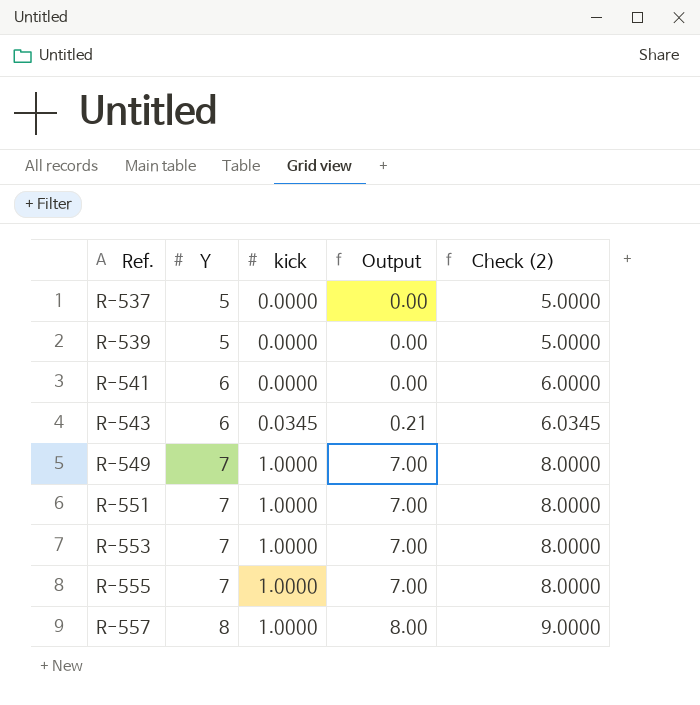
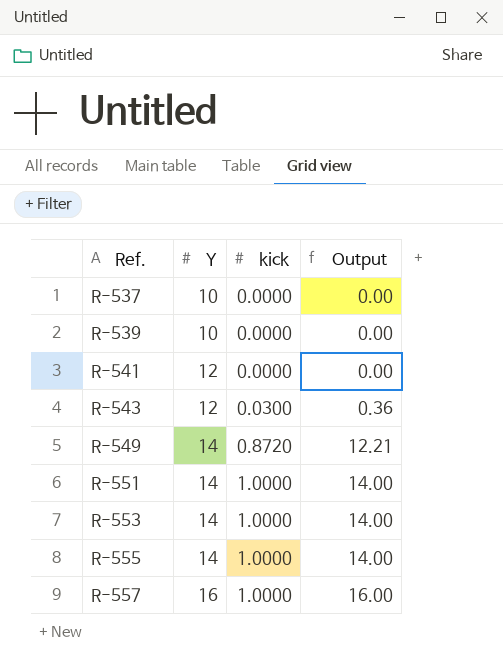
column Check (2) | formula: [Y] + [kick] -> none
R-537 | Y: 5 -> 10
R-539 | Y: 5 -> 10
R-541 | Y: 6 -> 12
R-543 | Y: 6 -> 12
R-543 | kick: 0.0345 -> 0.0300
R-543 | Output: 0.21 -> 0.36
R-549 | Y: 7 -> 14
R-549 | kick: 1.0000 -> 0.8720
R-549 | Output: 7.00 -> 12.21
R-551 | Y: 7 -> 14
R-551 | Output: 7.00 -> 14.00
R-553 | Y: 7 -> 14
R-553 | Output: 7.00 -> 14.00
R-555 | Y: 7 -> 14
R-555 | Output: 7.00 -> 14.00
R-557 | Y: 8 -> 16
R-557 | Output: 8.00 -> 16.00

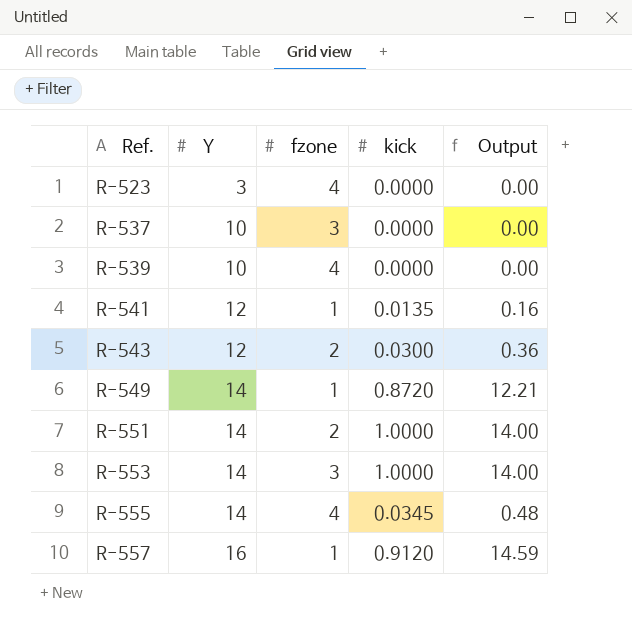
column fzone | position: none -> 3
row R-523: none -> 3 | 4 | 0.0000 | 0.00
R-541 | kick: 0.0000 -> 0.0135
R-541 | Output: 0.00 -> 0.16
R-555 | kick: 1.0000 -> 0.0345
R-555 | Output: 14.00 -> 0.48
R-557 | kick: 1.0000 -> 0.9120
R-557 | Output: 16.00 -> 14.59

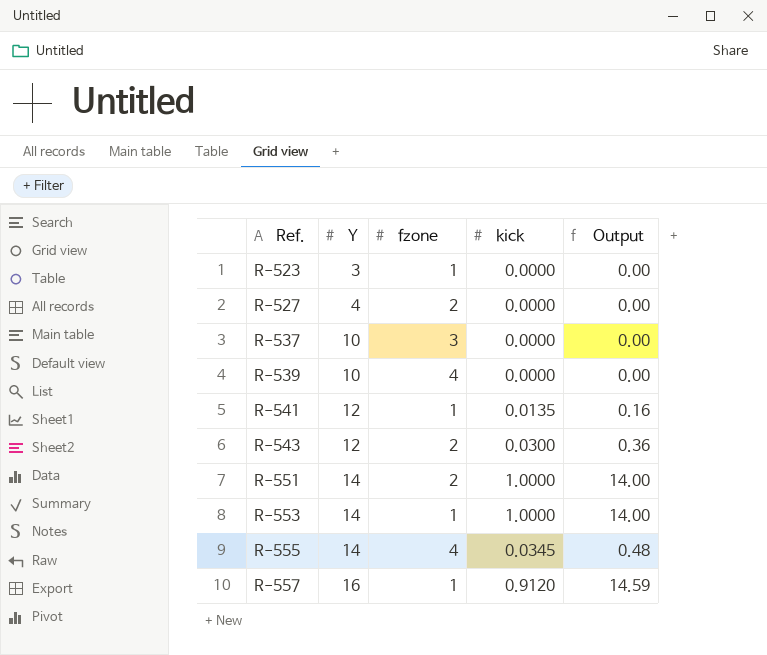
row R-549: 14 | 1 | 0.8720 | 12.21 -> none
R-523 | fzone: 4 -> 1
row R-527: none -> 4 | 2 | 0.0000 | 0.00
R-553 | fzone: 3 -> 1

